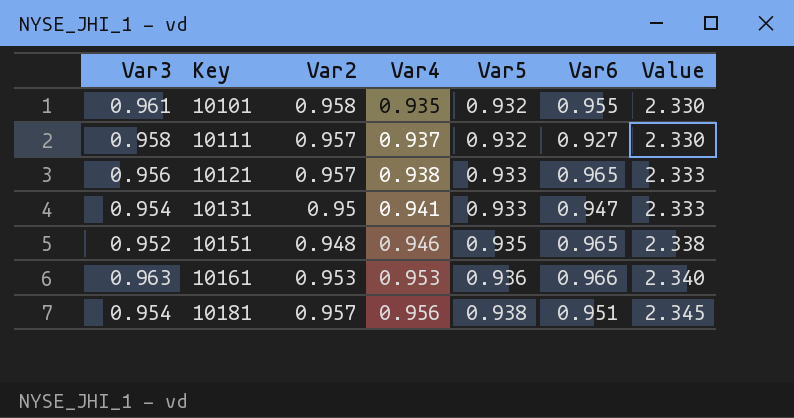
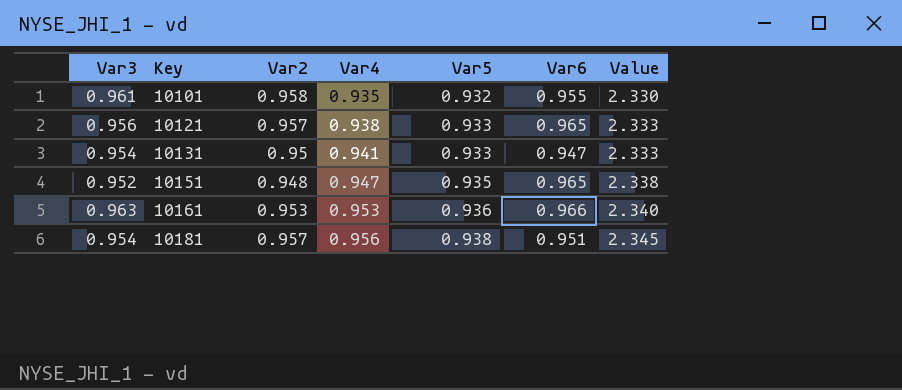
row 10111: 0.958 | 0.957 | 0.937 | 0.932 | 0.927 | 2.330 -> none
10151 | Var4: 0.946 -> 0.947

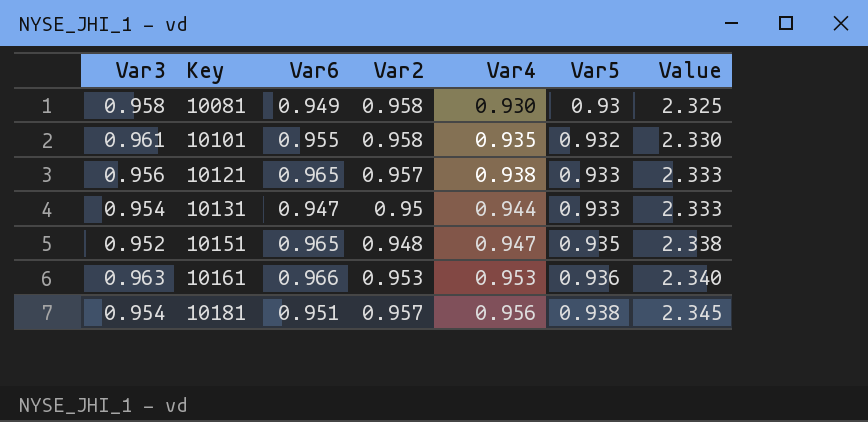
column Var6 | position: 6 -> 3
row 10081: none -> 0.958 | 0.949 | 0.958 | 0.930 | 0.93 | 2.325
10131 | Var4: 0.941 -> 0.944

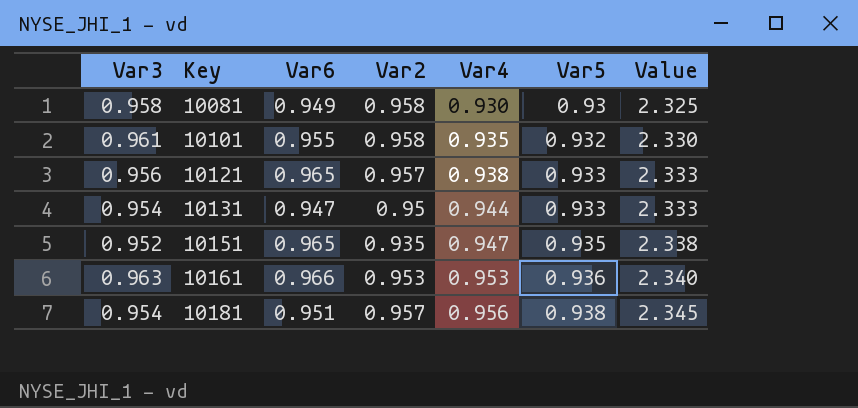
10151 | Var2: 0.948 -> 0.935

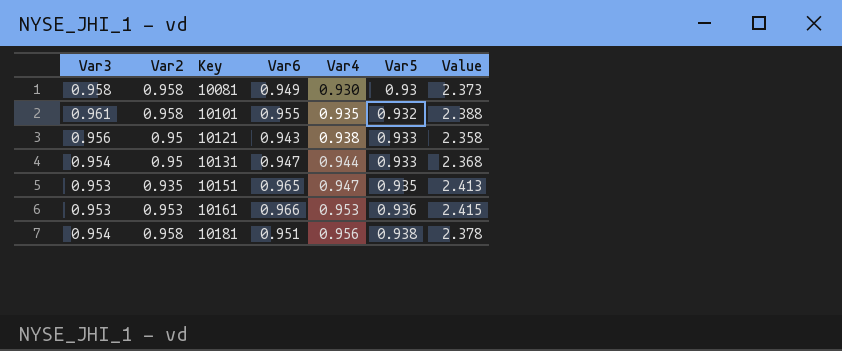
column Var2 | position: 4 -> 2
column Value | formula: [Var5] * 2.5 -> [Var6] * 2.5
10121 | Var2: 0.957 -> 0.95
10121 | Var6: 0.965 -> 0.943
10151 | Var3: 0.952 -> 0.953
10161 | Var3: 0.963 -> 0.953
10181 | Var2: 0.957 -> 0.958

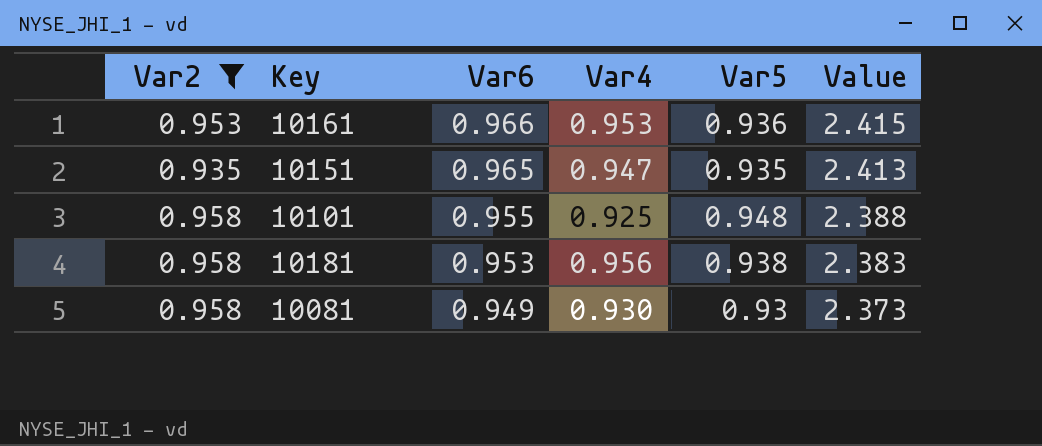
filter: none -> Var2 != 0.95
row order: Key ascending -> Var6 descending
column Var3 | position: 1 -> none
10101 | Var4: 0.935 -> 0.925
10101 | Var5: 0.932 -> 0.948
10181 | Var6: 0.951 -> 0.953
10181 | Value: 2.378 -> 2.383

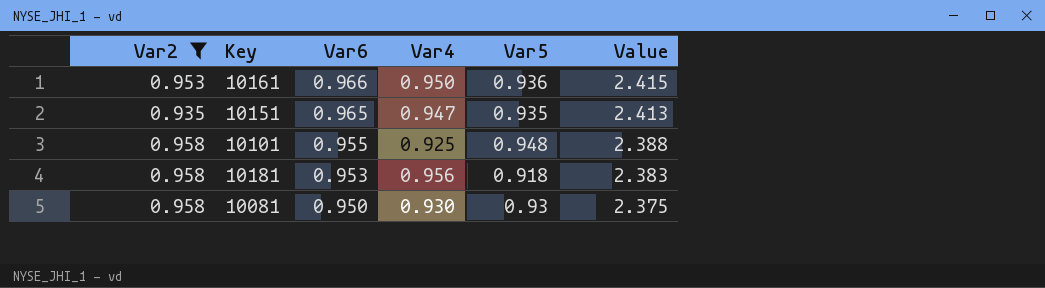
10161 | Var4: 0.953 -> 0.950
10181 | Var5: 0.938 -> 0.918
10081 | Var6: 0.949 -> 0.950
10081 | Value: 2.373 -> 2.375

